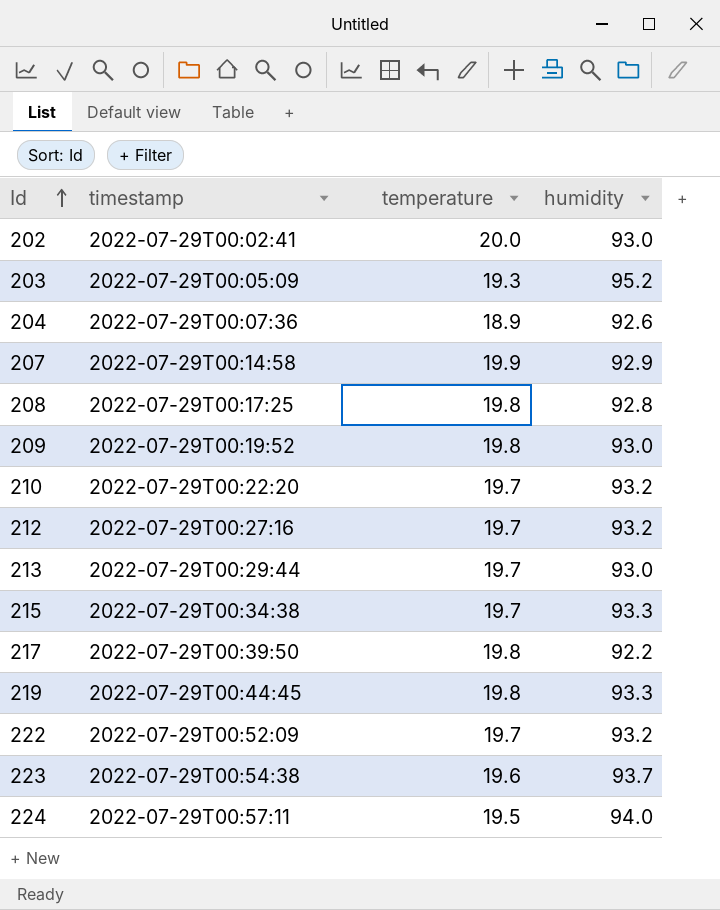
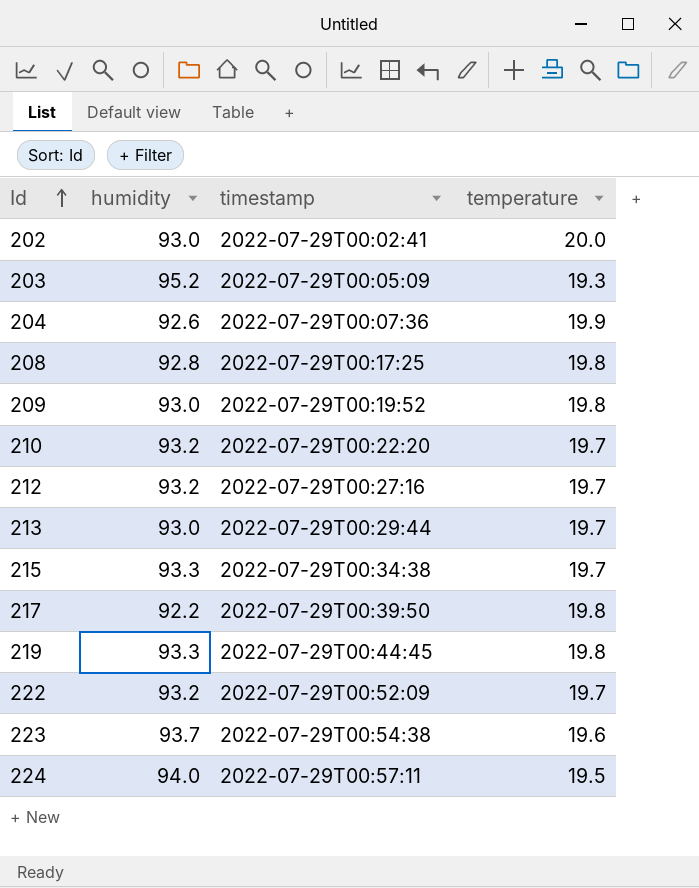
column humidity | position: 4 -> 2
row 207: 2022-07-29T00:14:58 | 19.9 | 92.9 -> none
204 | temperature: 18.9 -> 19.9

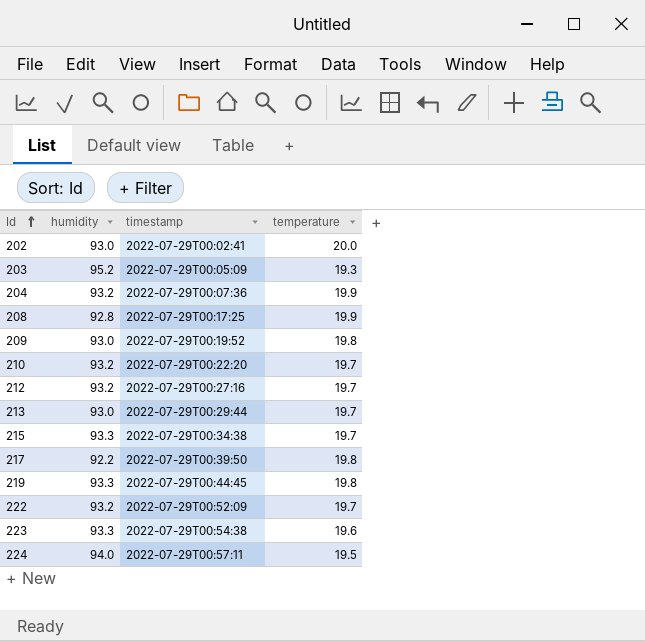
204 | humidity: 92.6 -> 93.2
208 | temperature: 19.8 -> 19.9
223 | humidity: 93.7 -> 93.3

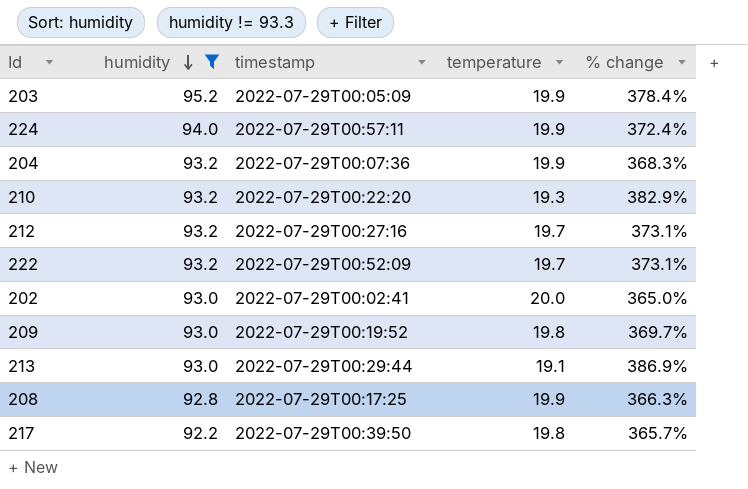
filter: none -> humidity != 93.3
row order: Id ascending -> humidity descending
column % change | formula: none -> ([humidity] - [temperature]) / [temperature]
203 | temperature: 19.3 -> 19.9
224 | temperature: 19.5 -> 19.9
210 | temperature: 19.7 -> 19.3
213 | temperature: 19.7 -> 19.1

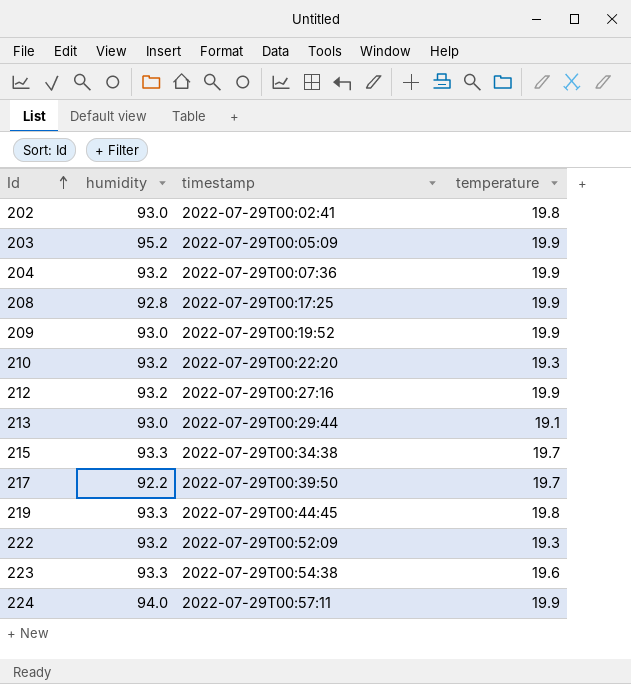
filter: humidity != 93.3 -> none
row order: humidity descending -> Id ascending
column % change | formula: ([humidity] - [temperature]) / [temperature] -> none
202 | temperature: 20.0 -> 19.8
209 | temperature: 19.8 -> 19.9
212 | temperature: 19.7 -> 19.9
217 | temperature: 19.8 -> 19.7
222 | temperature: 19.7 -> 19.3

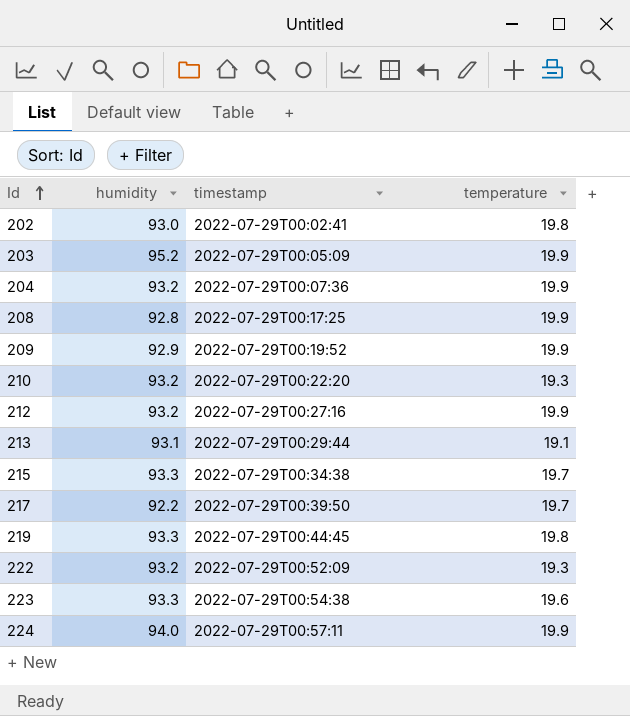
209 | humidity: 93.0 -> 92.9
213 | humidity: 93.0 -> 93.1

